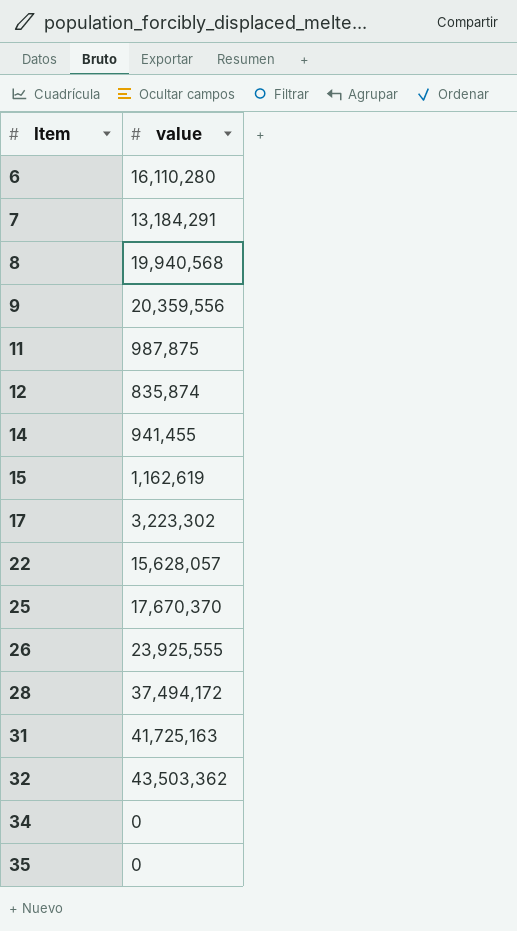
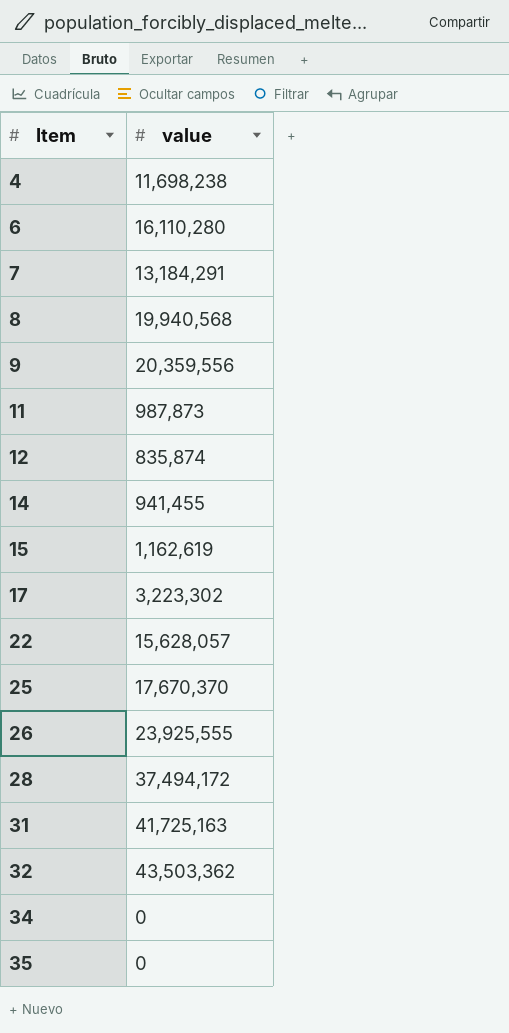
row 4: none -> 11,698,238
11 | value: 987,875 -> 987,873

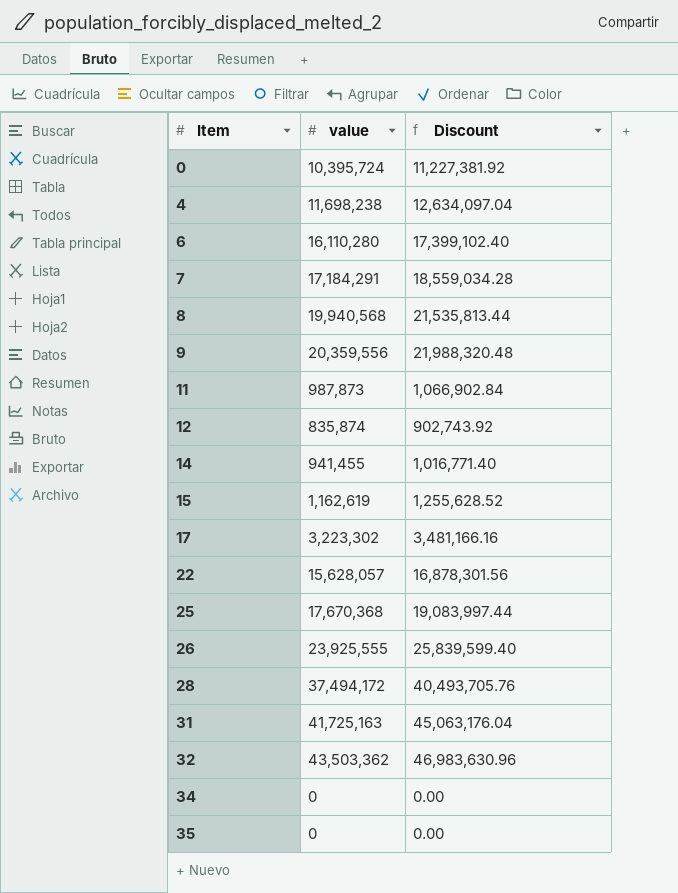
column Discount | formula: none -> [value] * 1.08
row 0: none -> 10,395,724 | 11,227,381.92
7 | value: 13,184,291 -> 17,184,291
25 | value: 17,670,370 -> 17,670,368

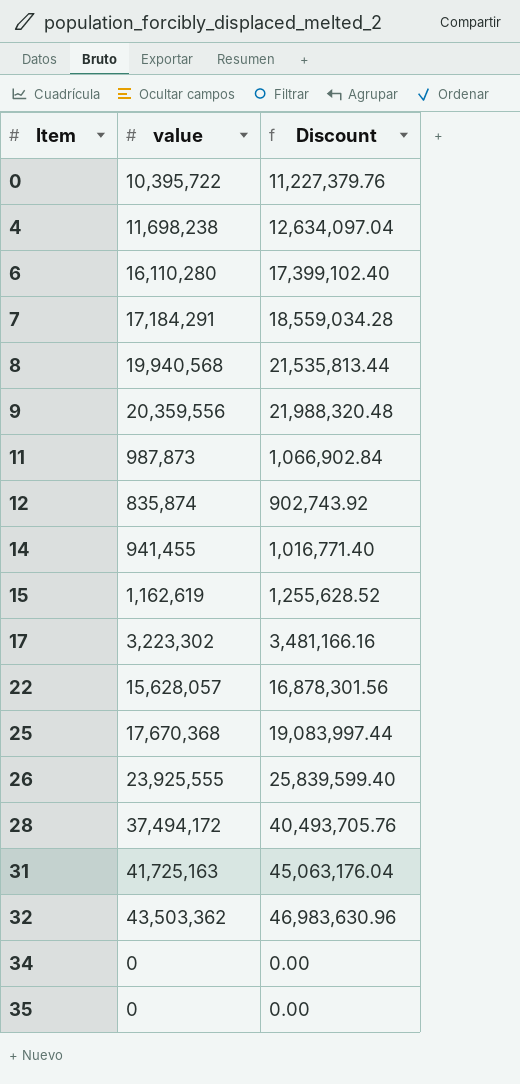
0 | value: 10,395,724 -> 10,395,722
0 | Discount: 11,227,381.92 -> 11,227,379.76

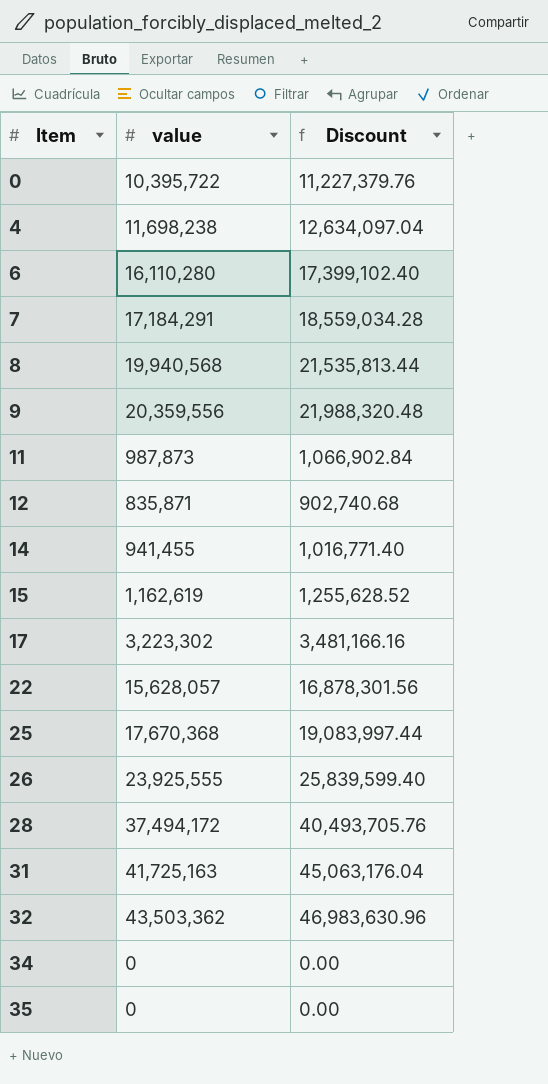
12 | value: 835,874 -> 835,871
12 | Discount: 902,743.92 -> 902,740.68

